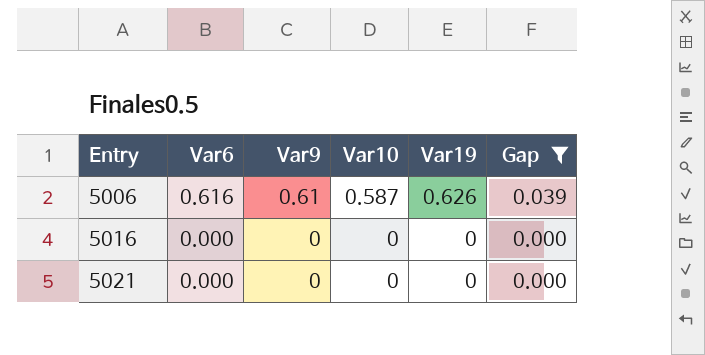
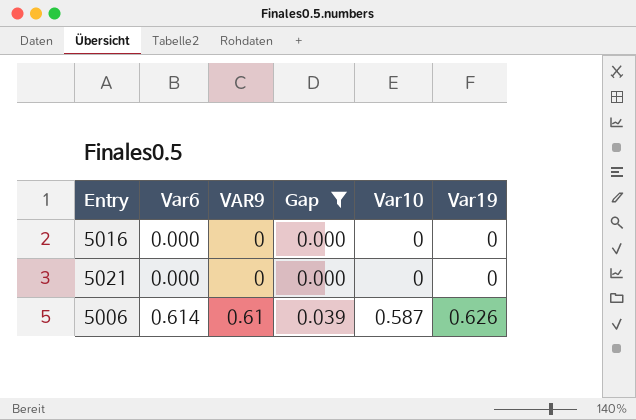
row order: Entry ascending -> Var6 ascending
column name: Var9 -> VAR9
column Gap | position: 6 -> 4
5006 | Var6: 0.616 -> 0.614

